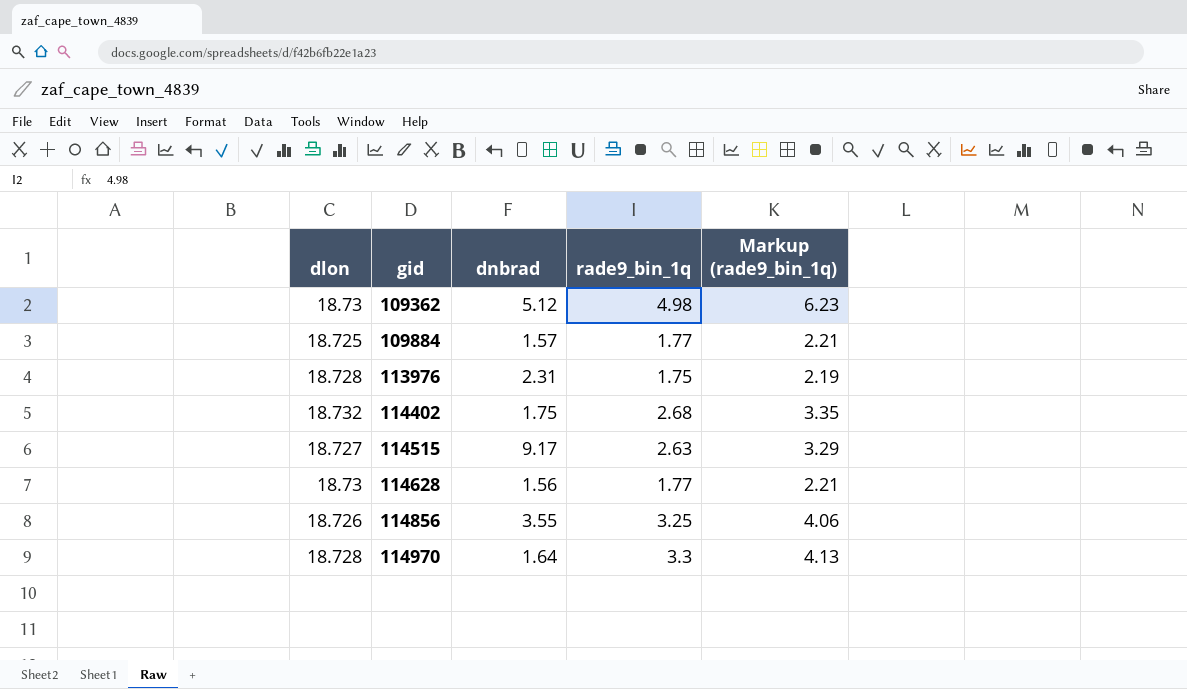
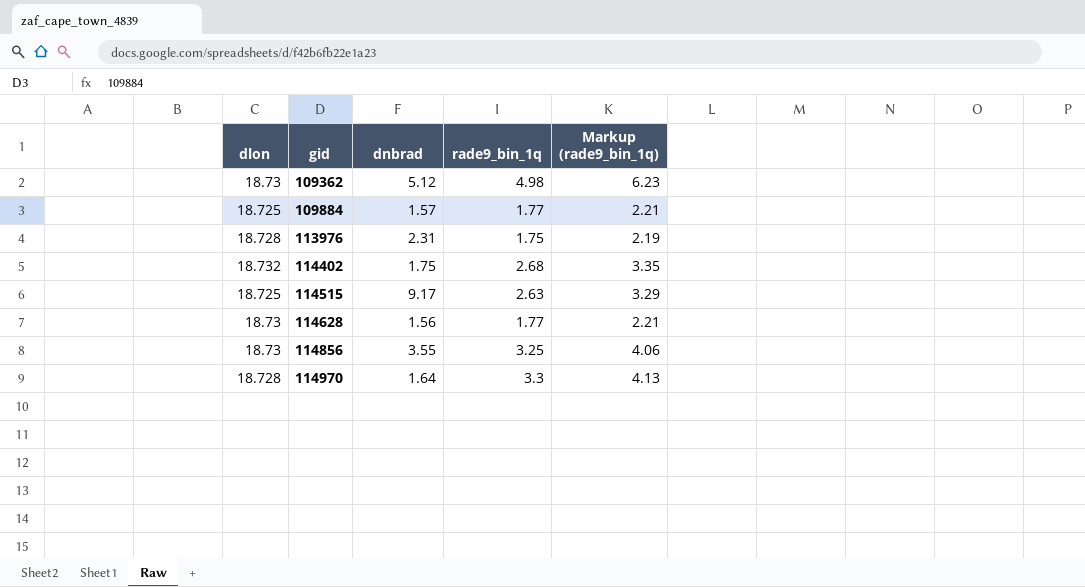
114515 | dlon: 18.727 -> 18.725
114856 | dlon: 18.726 -> 18.73

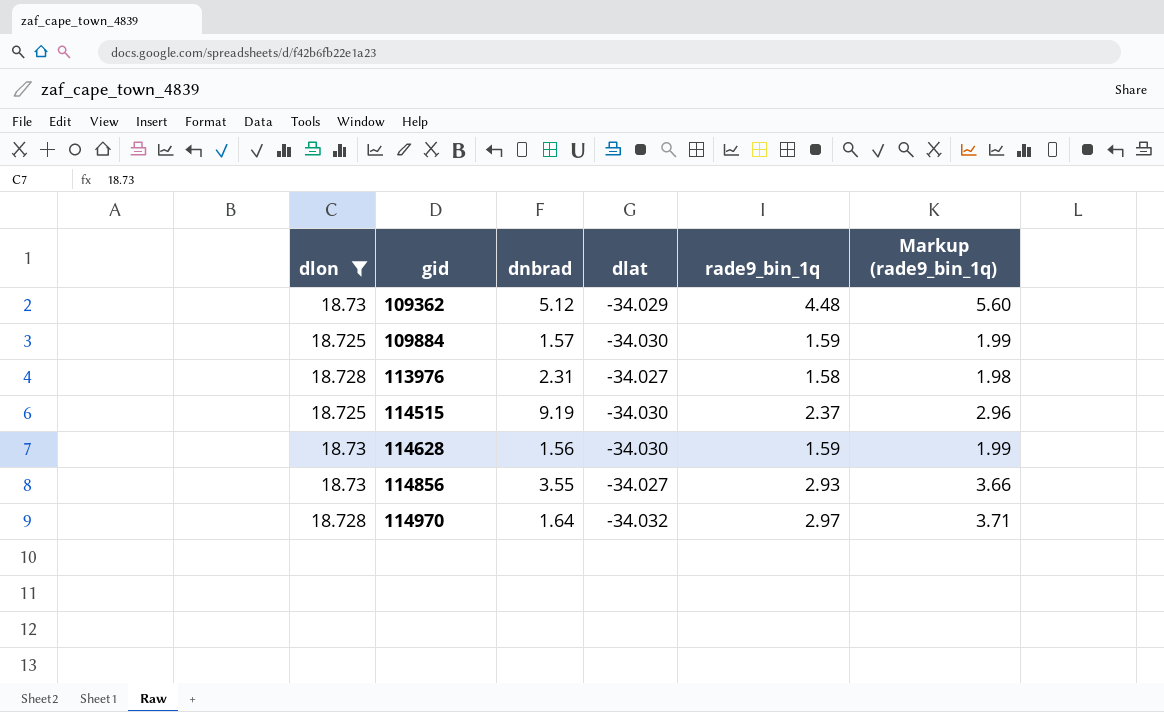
filter: none -> dlon != 18.732
column dlat | position: none -> 4
109362 | rade9_bin_1q: 4.98 -> 4.48
109362 | Markup (rade9_bin_1q): 6.23 -> 5.60
109884 | rade9_bin_1q: 1.77 -> 1.59
109884 | Markup (rade9_bin_1q): 2.21 -> 1.99
113976 | rade9_bin_1q: 1.75 -> 1.58
113976 | Markup (rade9_bin_1q): 2.19 -> 1.98
114515 | dnbrad: 9.17 -> 9.19
114515 | rade9_bin_1q: 2.63 -> 2.37
114515 | Markup (rade9_bin_1q): 3.29 -> 2.96
114628 | rade9_bin_1q: 1.77 -> 1.59
114628 | Markup (rade9_bin_1q): 2.21 -> 1.99
114856 | rade9_bin_1q: 3.25 -> 2.93
114856 | Markup (rade9_bin_1q): 4.06 -> 3.66
114970 | rade9_bin_1q: 3.3 -> 2.97
114970 | Markup (rade9_bin_1q): 4.13 -> 3.71

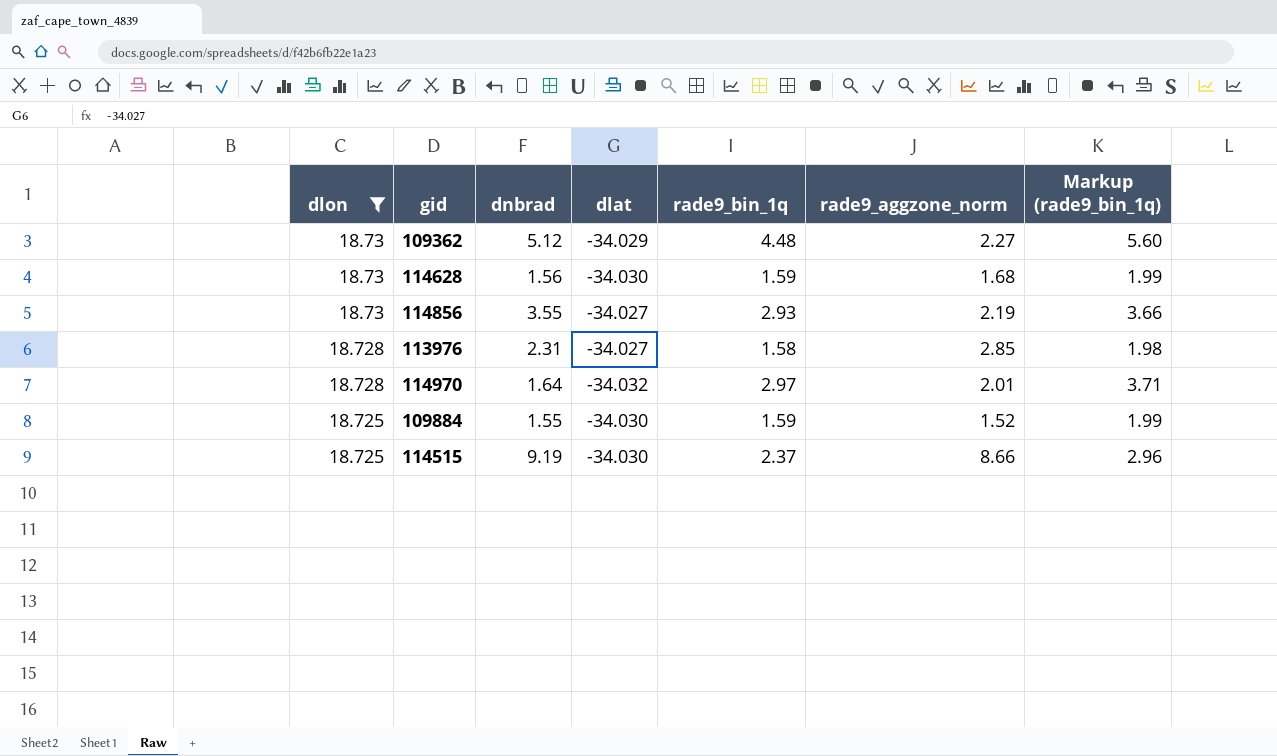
row order: gid ascending -> dlon descending
column rade9_aggzone_norm | position: none -> 6
109884 | dnbrad: 1.57 -> 1.55

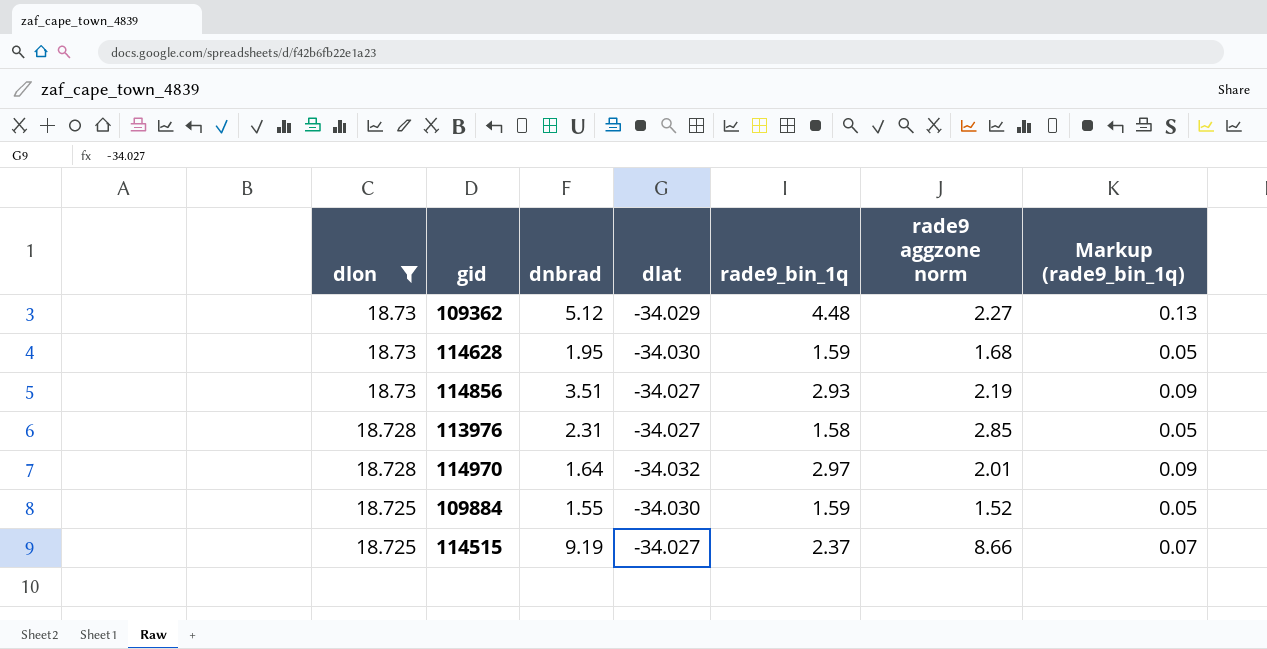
column name: rade9_aggzone_norm -> rade9 aggzone norm
column Markup (rade9_bin_1q) | formula: [rade9_bin_1q] * 1.25 -> [rade9_bin_1q] * 0.03
114628 | dnbrad: 1.56 -> 1.95
114856 | dnbrad: 3.55 -> 3.51
114515 | dlat: -34.030 -> -34.027

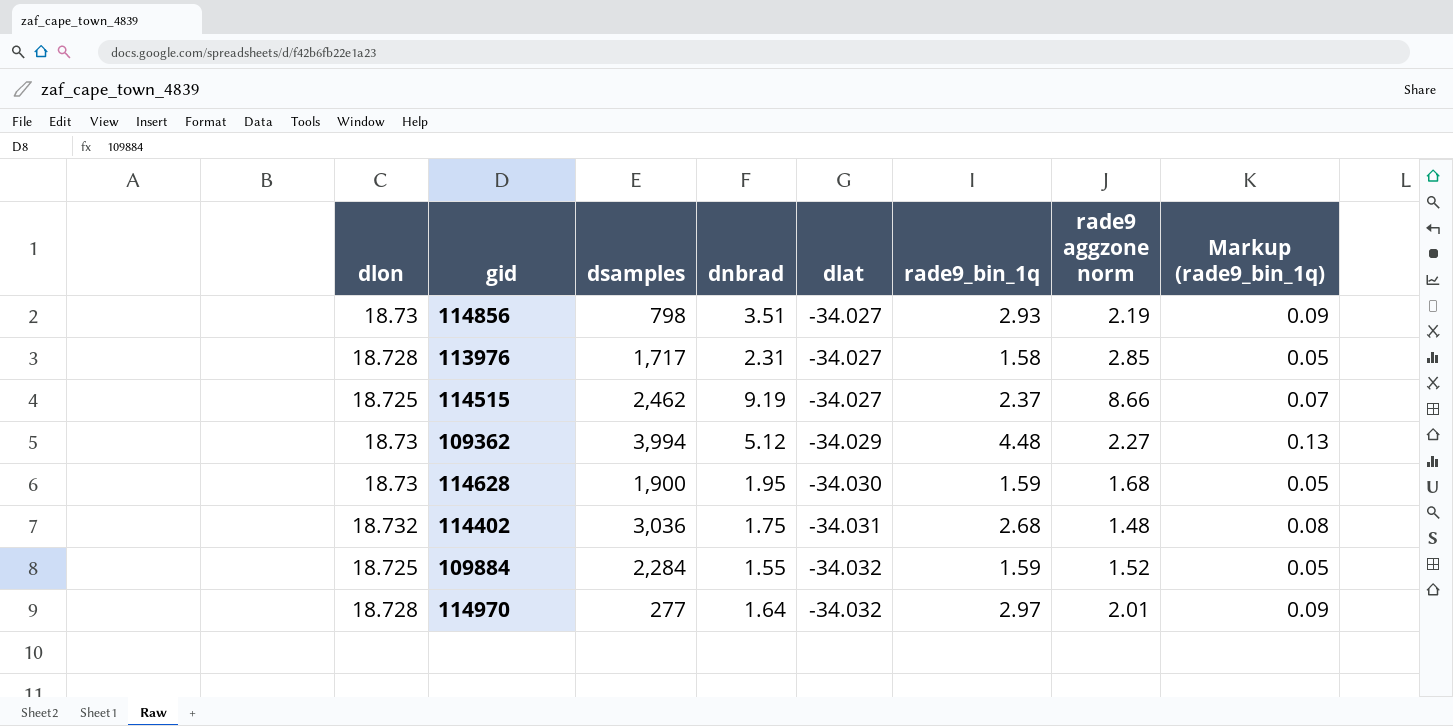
filter: dlon != 18.732 -> none
row order: dlon descending -> dlat descending
column dsamples | position: none -> 3
109884 | dlat: -34.030 -> -34.032

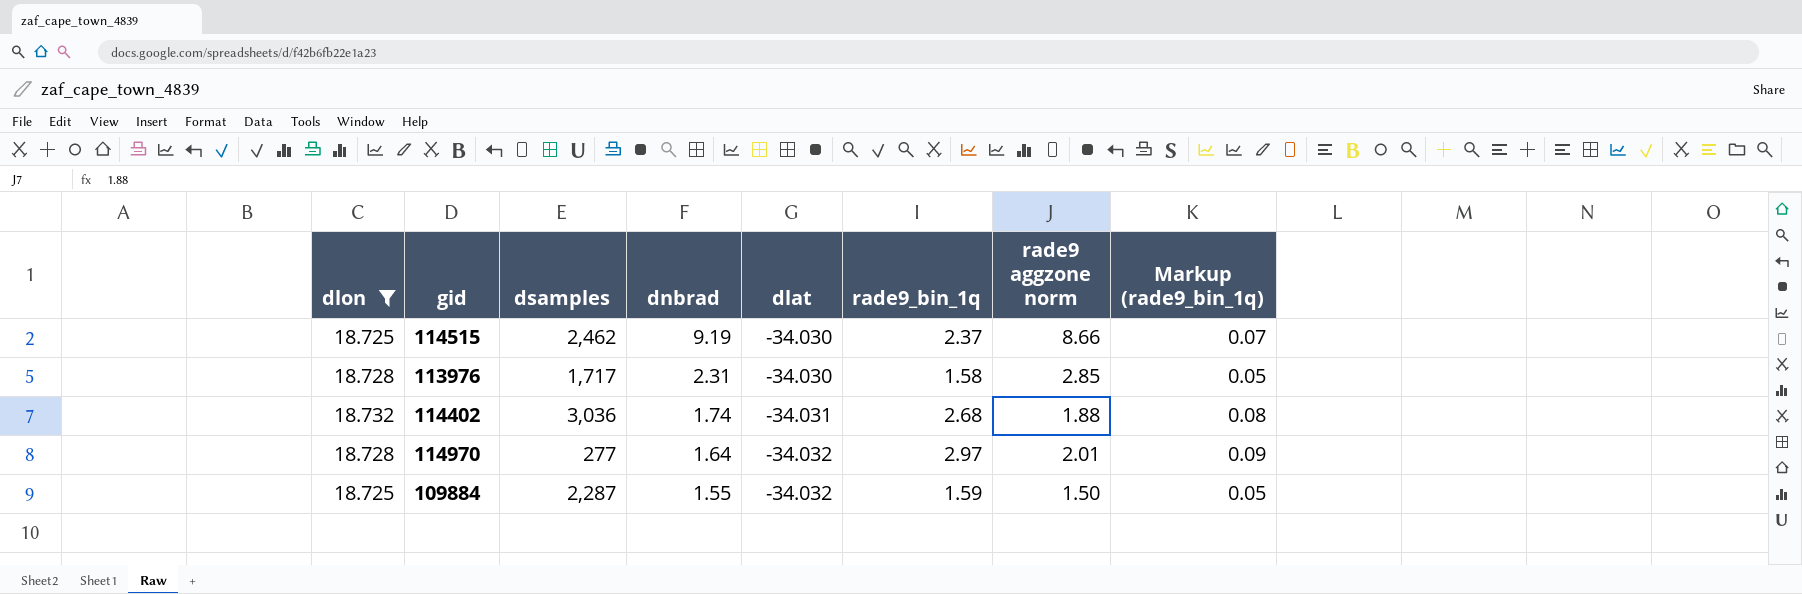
filter: none -> dlon != 18.73
row order: dlat descending -> dnbrad descending
114515 | dlat: -34.027 -> -34.030
113976 | dlat: -34.027 -> -34.030
114402 | dnbrad: 1.75 -> 1.74
114402 | rade9 aggzone norm: 1.48 -> 1.88
109884 | dsamples: 2,284 -> 2,287
109884 | rade9 aggzone norm: 1.52 -> 1.50

